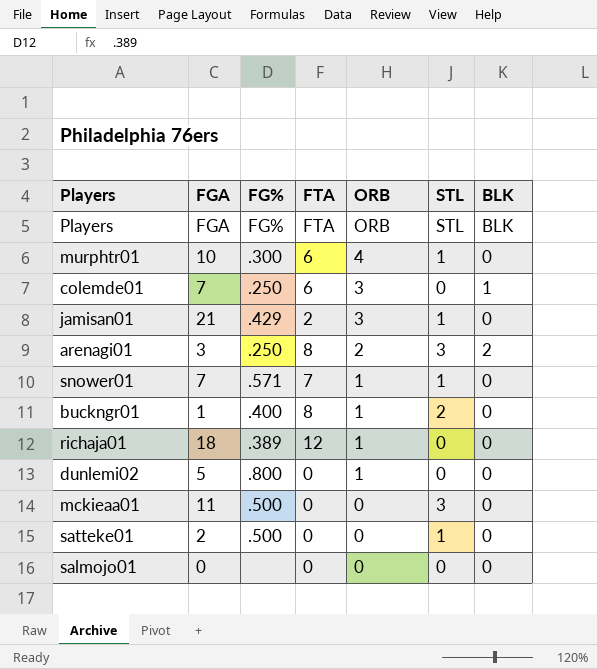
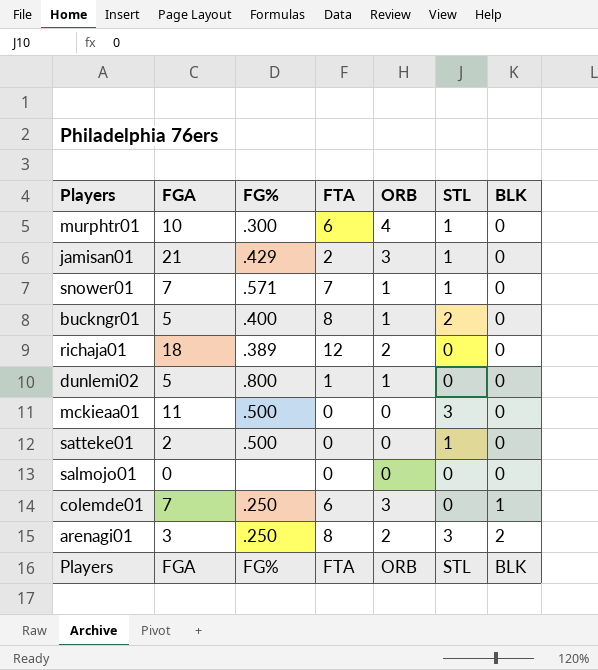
row order: ORB descending -> BLK ascending
buckngr01 | FGA: 1 -> 5
richaja01 | ORB: 1 -> 2
dunlemi02 | FTA: 0 -> 1

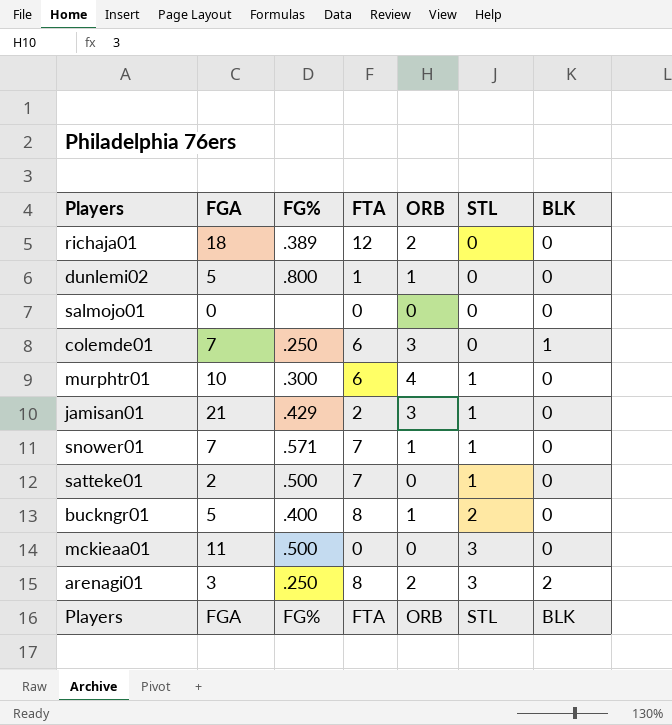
row order: BLK ascending -> STL ascending
satteke01 | FTA: 0 -> 7

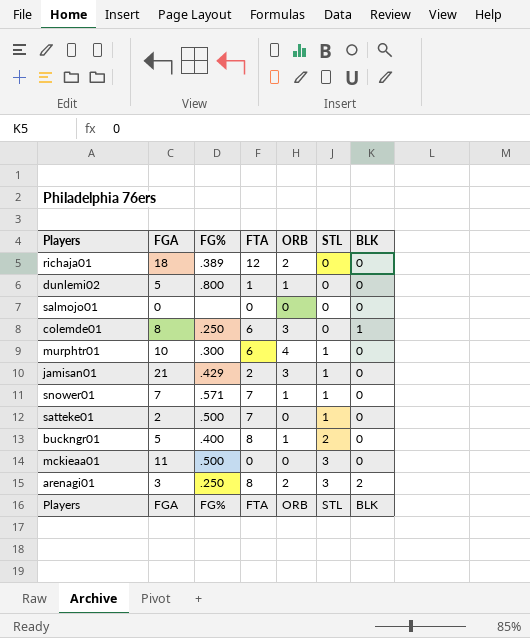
colemde01 | FGA: 7 -> 8

